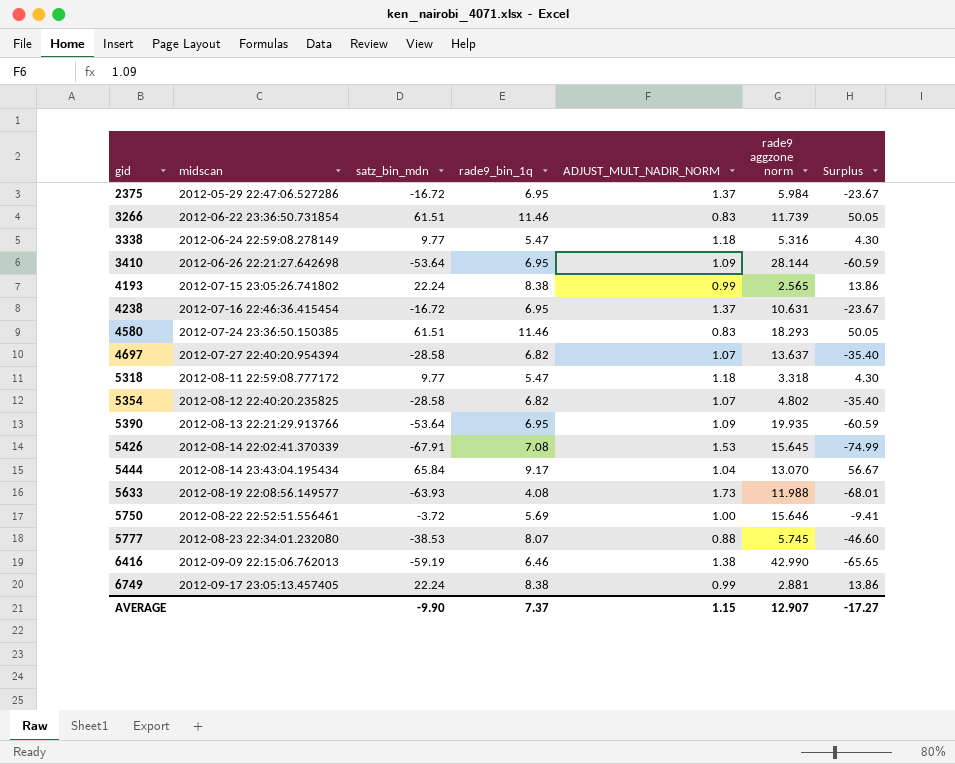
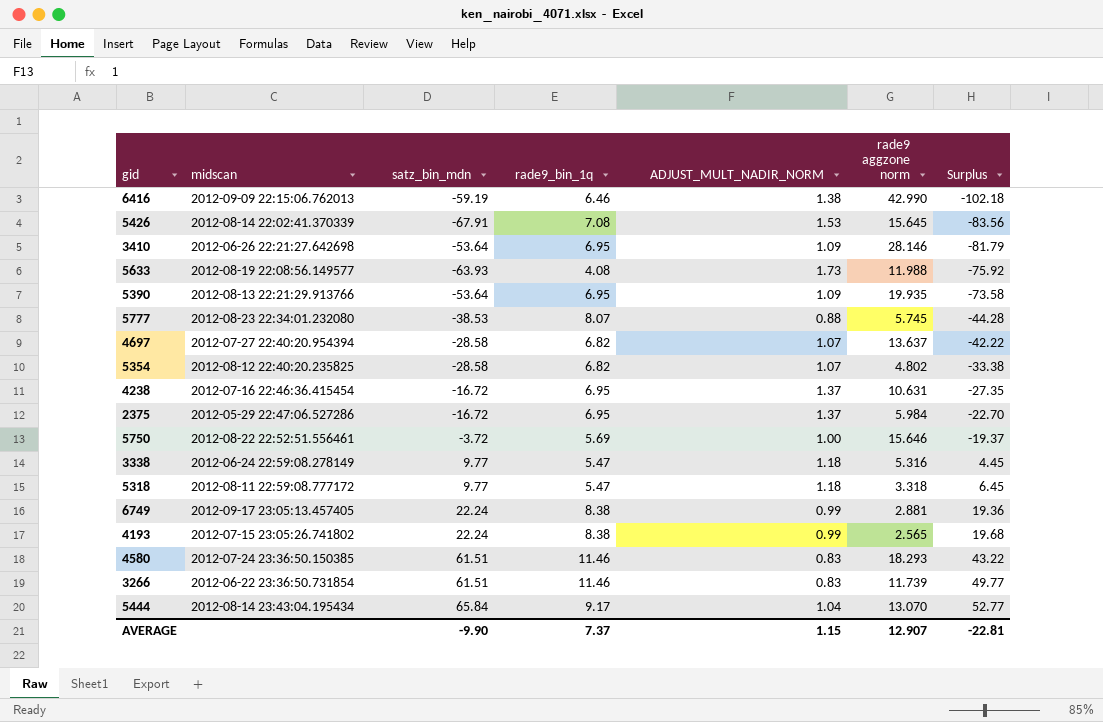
row order: gid ascending -> Surplus ascending
column Surplus | formula: [satz_bin_mdn] - [rade9_bin_1q] -> [satz_bin_mdn] - [rade9 aggzone norm]
3410 | rade9 aggzone norm: 28.144 -> 28.146
AVERAGE | Surplus: -17.27 -> -22.81

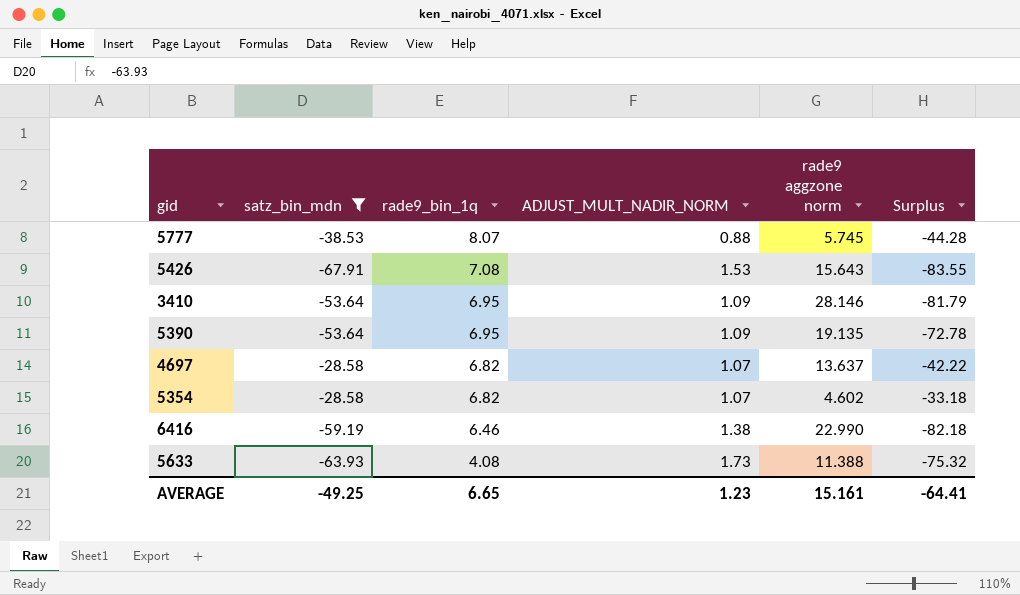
filter: none -> satz_bin_mdn <= -28.58
row order: Surplus ascending -> rade9_bin_1q descending
column midscan | position: 2 -> none
5426 | rade9 aggzone norm: 15.645 -> 15.643
5426 | Surplus: -83.56 -> -83.55
5390 | rade9 aggzone norm: 19.935 -> 19.135
5390 | Surplus: -73.58 -> -72.78
5354 | rade9 aggzone norm: 4.802 -> 4.602
5354 | Surplus: -33.38 -> -33.18
6416 | rade9 aggzone norm: 42.990 -> 22.990
6416 | Surplus: -102.18 -> -82.18
5633 | rade9 aggzone norm: 11.988 -> 11.388
5633 | Surplus: -75.92 -> -75.32
AVERAGE | satz_bin_mdn: -9.90 -> -49.25
AVERAGE | rade9_bin_1q: 7.37 -> 6.65
AVERAGE | ADJUST_MULT_NADIR_NORM: 1.15 -> 1.23
AVERAGE | rade9 aggzone norm: 12.907 -> 15.161
AVERAGE | Surplus: -22.81 -> -64.41

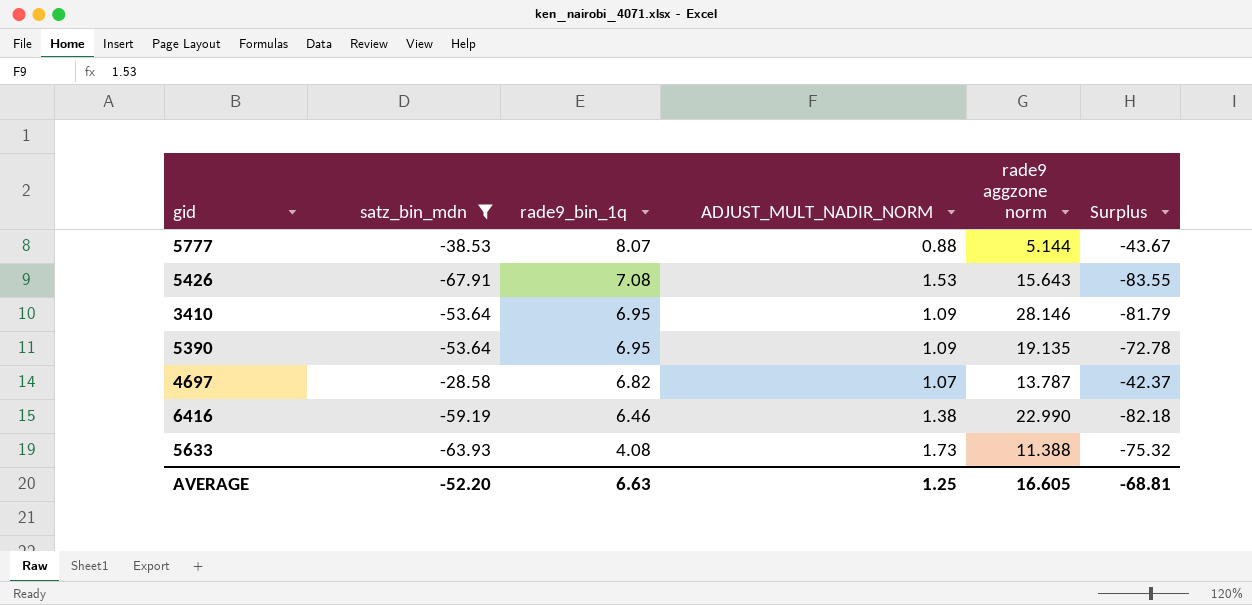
row 5354: -28.58 | 6.82 | 1.07 | 4.602 | -33.18 -> none
5777 | rade9 aggzone norm: 5.745 -> 5.144
5777 | Surplus: -44.28 -> -43.67
4697 | rade9 aggzone norm: 13.637 -> 13.787
4697 | Surplus: -42.22 -> -42.37
AVERAGE | satz_bin_mdn: -49.25 -> -52.20
AVERAGE | rade9_bin_1q: 6.65 -> 6.63
AVERAGE | ADJUST_MULT_NADIR_NORM: 1.23 -> 1.25
AVERAGE | rade9 aggzone norm: 15.161 -> 16.605
AVERAGE | Surplus: -64.41 -> -68.81

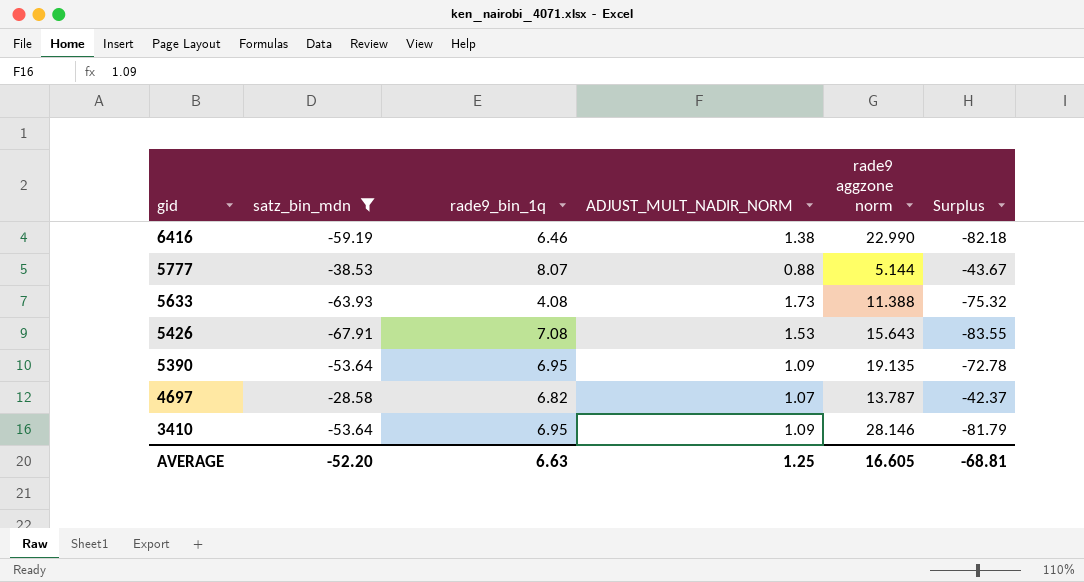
row order: rade9_bin_1q descending -> gid descending

